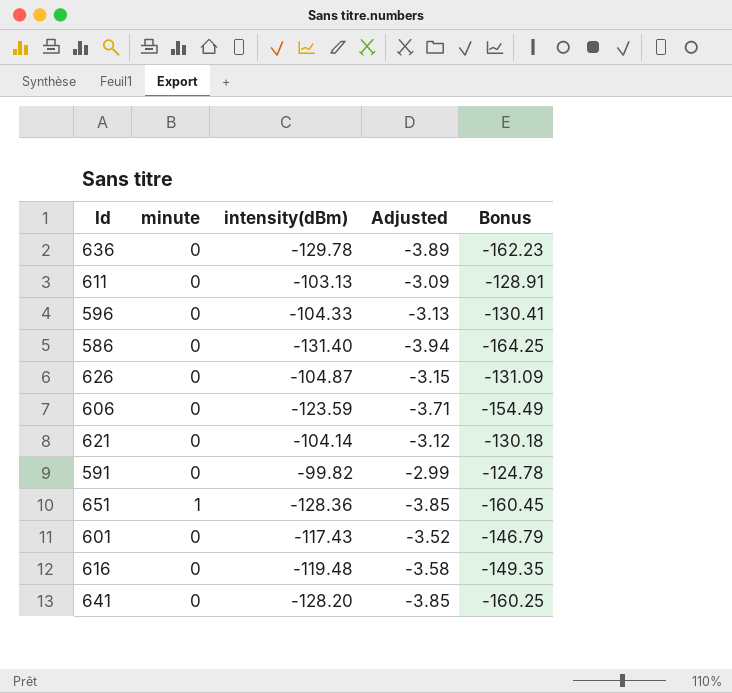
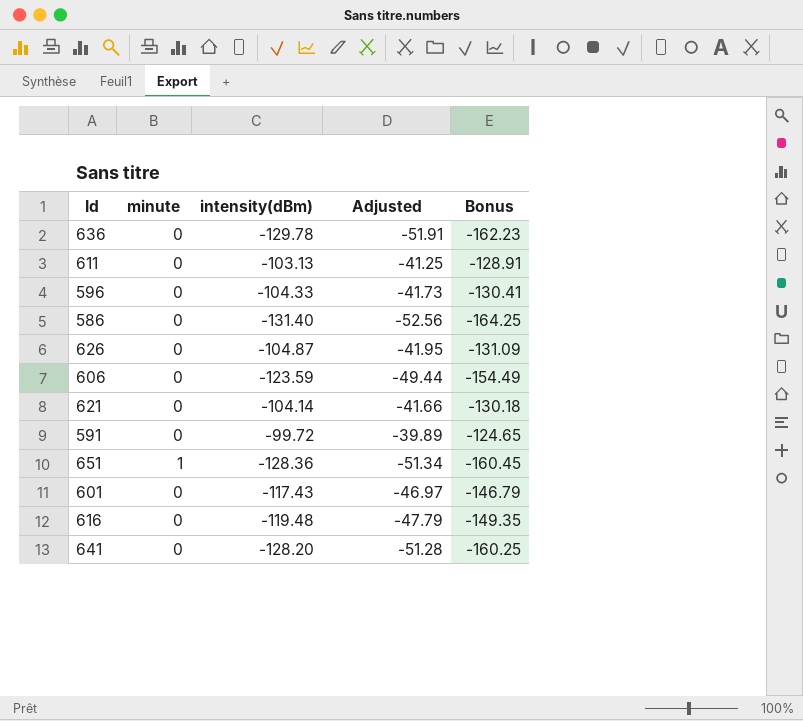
column Adjusted | formula: [intensity(dBm)] * 0.03 -> [intensity(dBm)] * 0.4
591 | intensity(dBm): -99.82 -> -99.72
591 | Bonus: -124.78 -> -124.65

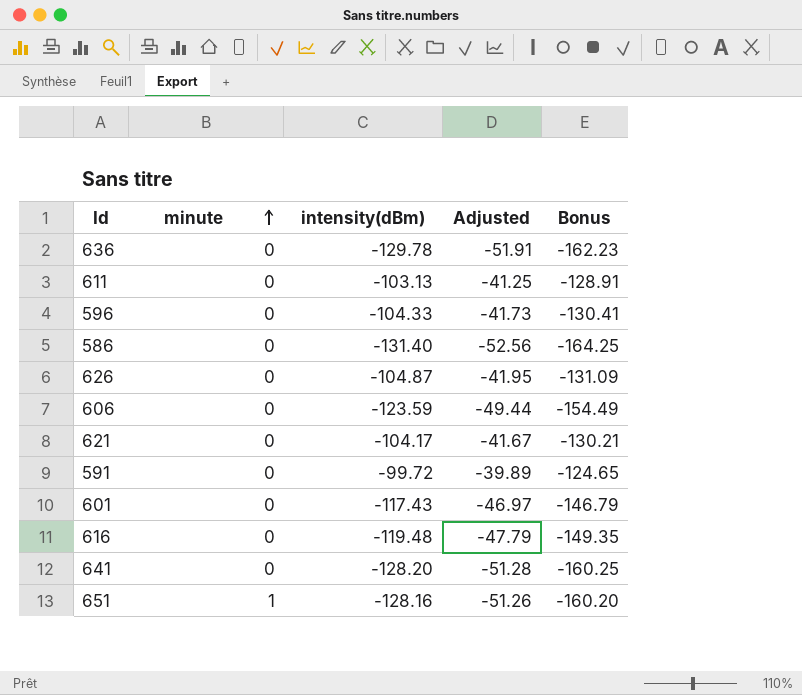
row order: none -> minute ascending
621 | intensity(dBm): -104.14 -> -104.17
621 | Adjusted: -41.66 -> -41.67
621 | Bonus: -130.18 -> -130.21
651 | intensity(dBm): -128.36 -> -128.16
651 | Adjusted: -51.34 -> -51.26
651 | Bonus: -160.45 -> -160.20

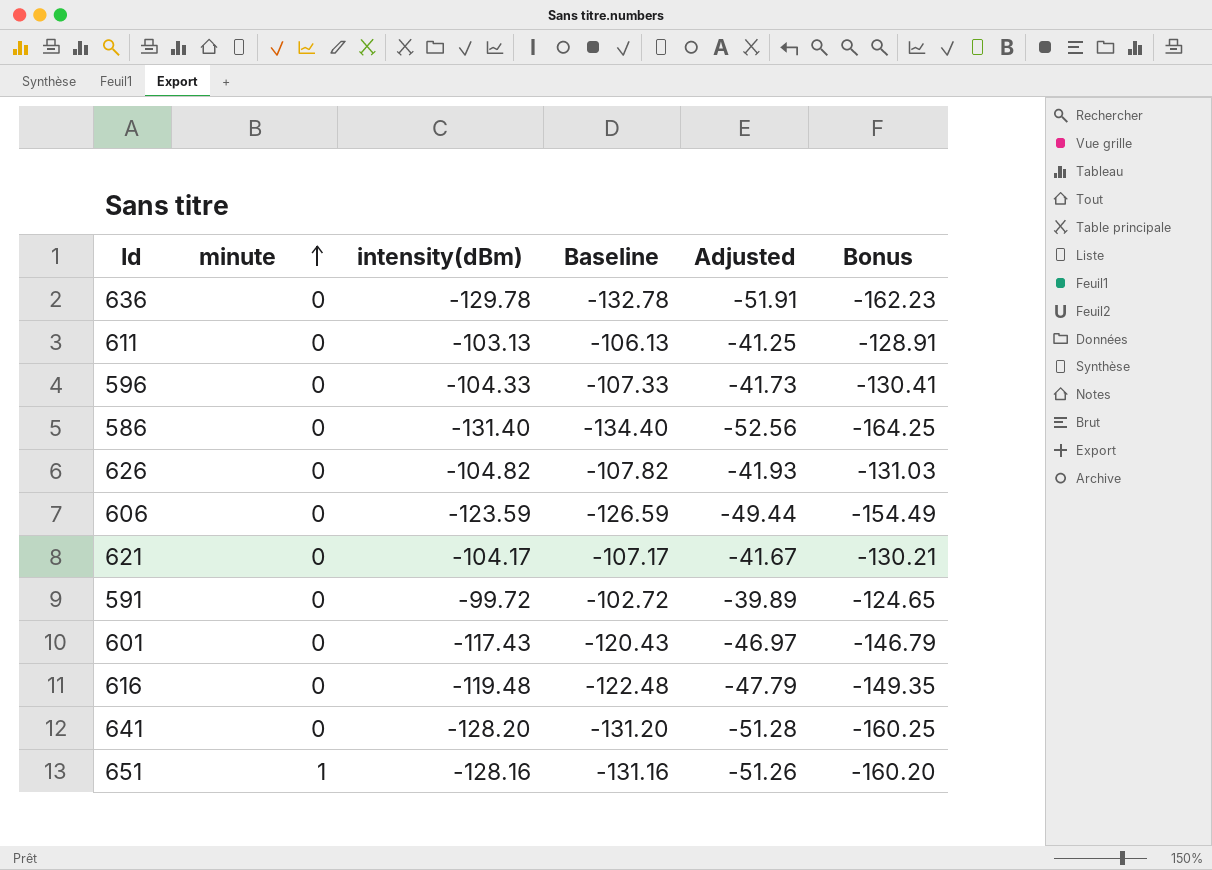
column Baseline | formula: none -> [intensity(dBm)] - 3
626 | intensity(dBm): -104.87 -> -104.82
626 | Adjusted: -41.95 -> -41.93
626 | Bonus: -131.09 -> -131.03

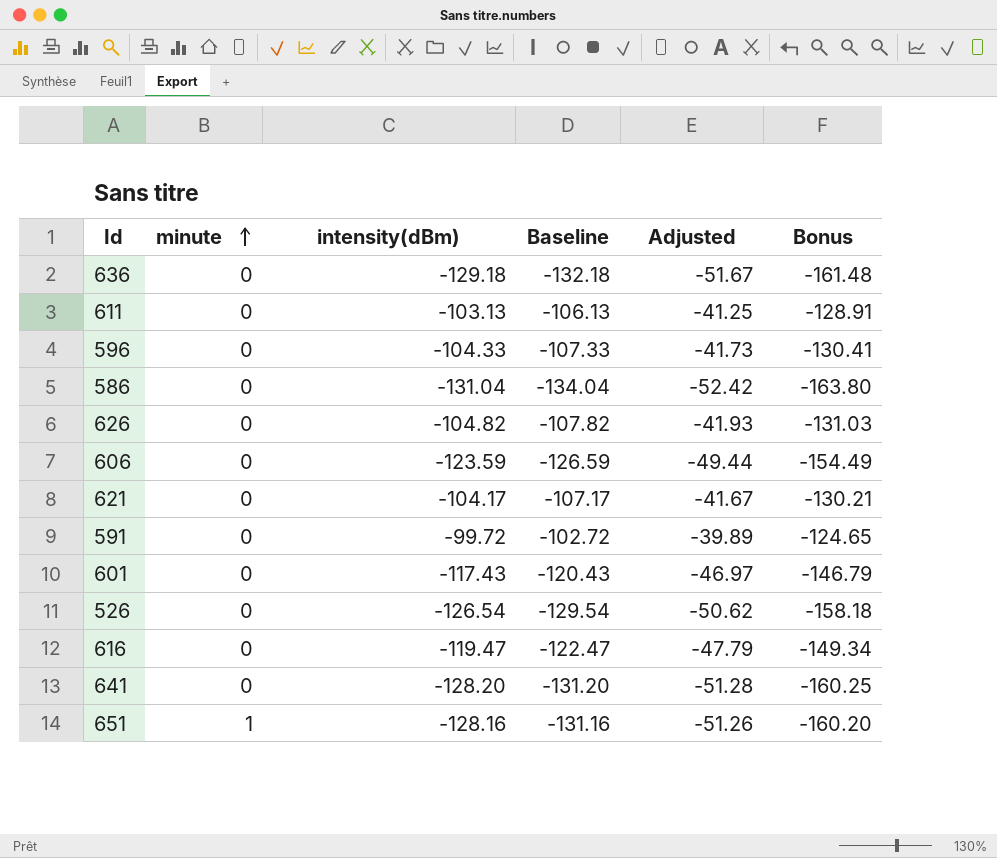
636 | intensity(dBm): -129.78 -> -129.18
636 | Baseline: -132.78 -> -132.18
636 | Adjusted: -51.91 -> -51.67
636 | Bonus: -162.23 -> -161.48
586 | intensity(dBm): -131.40 -> -131.04
586 | Baseline: -134.40 -> -134.04
586 | Adjusted: -52.56 -> -52.42
586 | Bonus: -164.25 -> -163.80
row 526: none -> 0 | -126.54 | -129.54 | -50.62 | -158.18
616 | intensity(dBm): -119.48 -> -119.47
616 | Baseline: -122.48 -> -122.47
616 | Bonus: -149.35 -> -149.34

